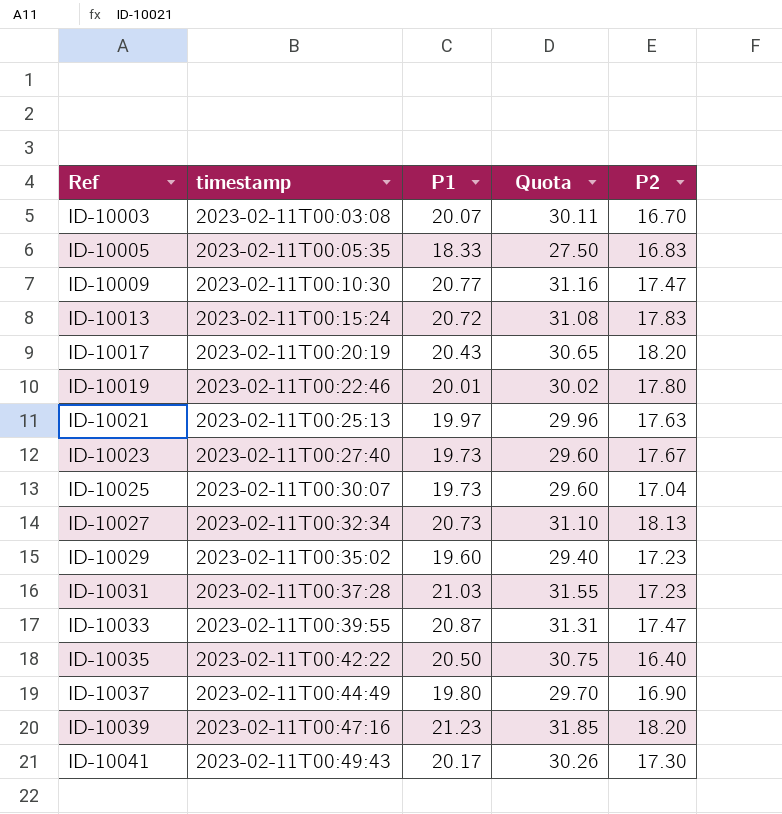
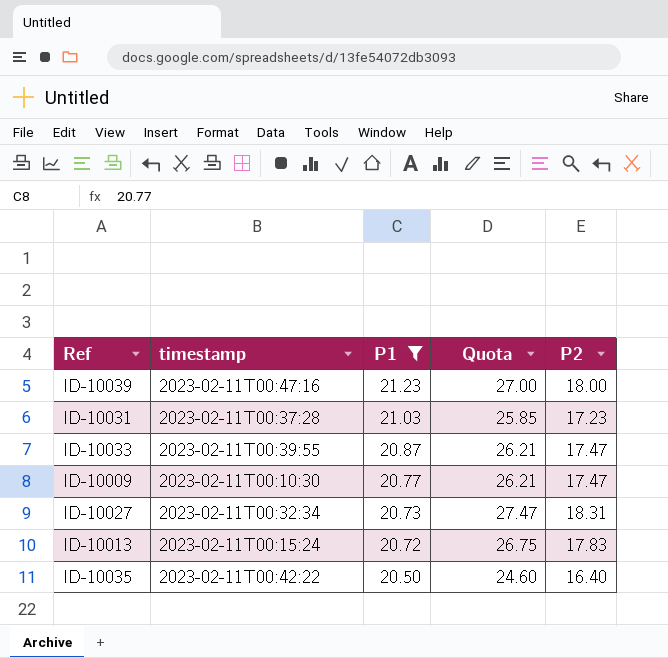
filter: none -> P1 >= 20.50
row order: Ref ascending -> P1 descending
column Quota | formula: [P1] * 1.5 -> [P2] * 1.5
ID-10039 | P2: 18.20 -> 18.00
ID-10027 | P2: 18.13 -> 18.31

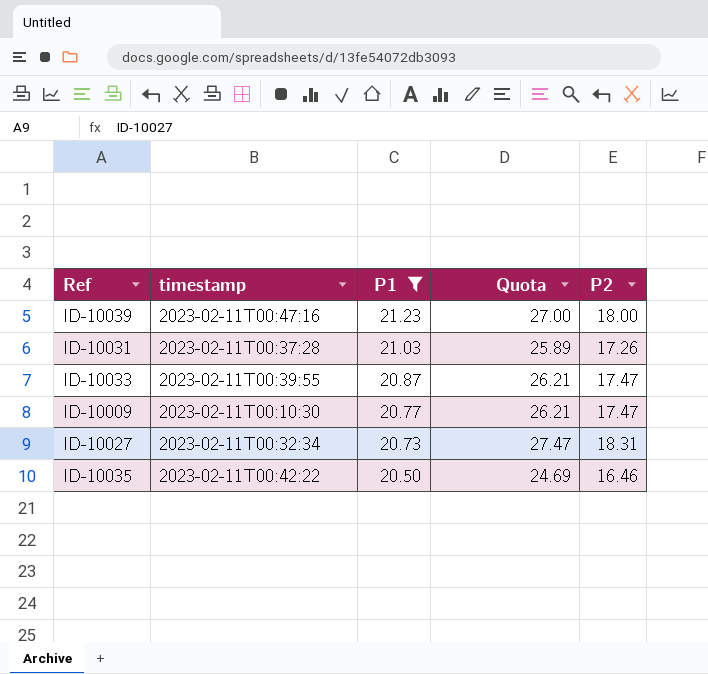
row ID-10013: 2023-02-11T00:15:24 | 20.72 | 26.75 | 17.83 -> none
ID-10031 | Quota: 25.85 -> 25.89
ID-10031 | P2: 17.23 -> 17.26
ID-10035 | Quota: 24.60 -> 24.69
ID-10035 | P2: 16.40 -> 16.46

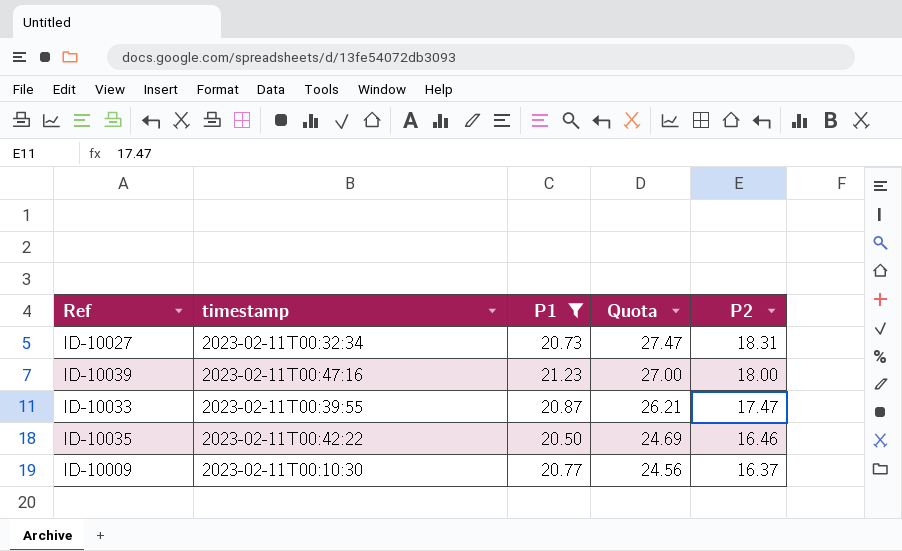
row order: P1 descending -> Quota descending
row ID-10031: 2023-02-11T00:37:28 | 21.03 | 25.89 | 17.26 -> none
ID-10009 | Quota: 26.21 -> 24.56
ID-10009 | P2: 17.47 -> 16.37

